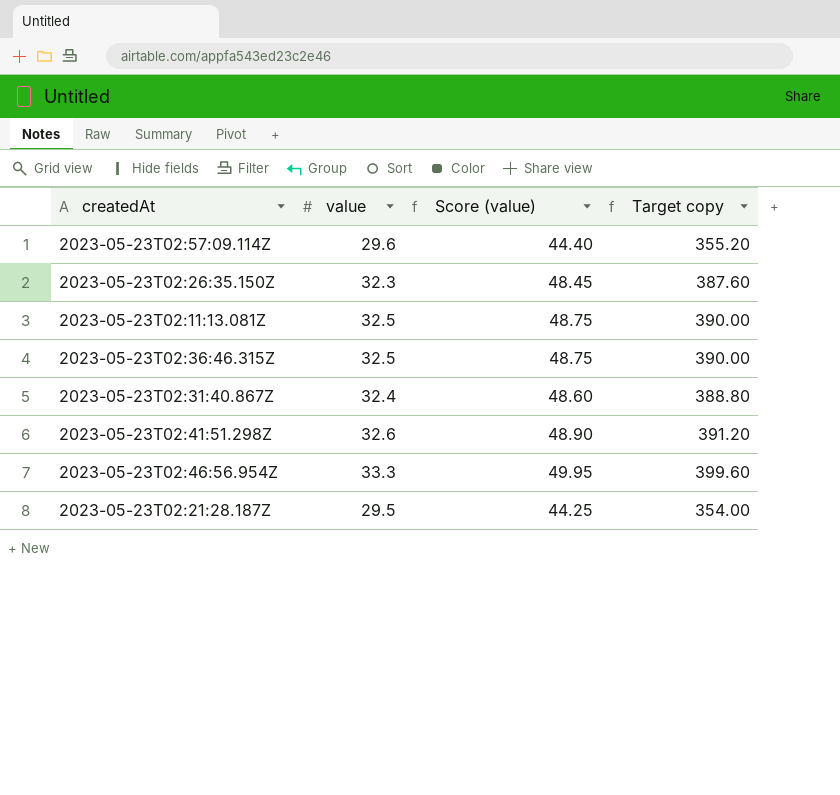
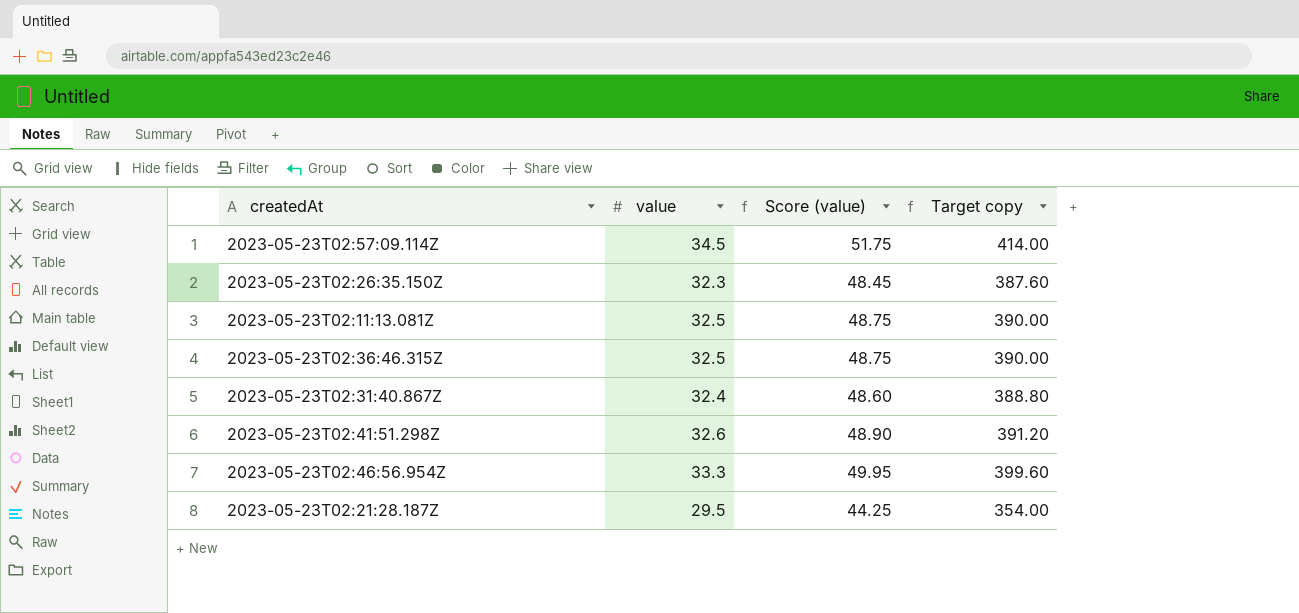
2023-05-23T02:57:09.114Z | value: 29.6 -> 34.5
2023-05-23T02:57:09.114Z | Score (value): 44.40 -> 51.75
2023-05-23T02:57:09.114Z | Target copy: 355.20 -> 414.00

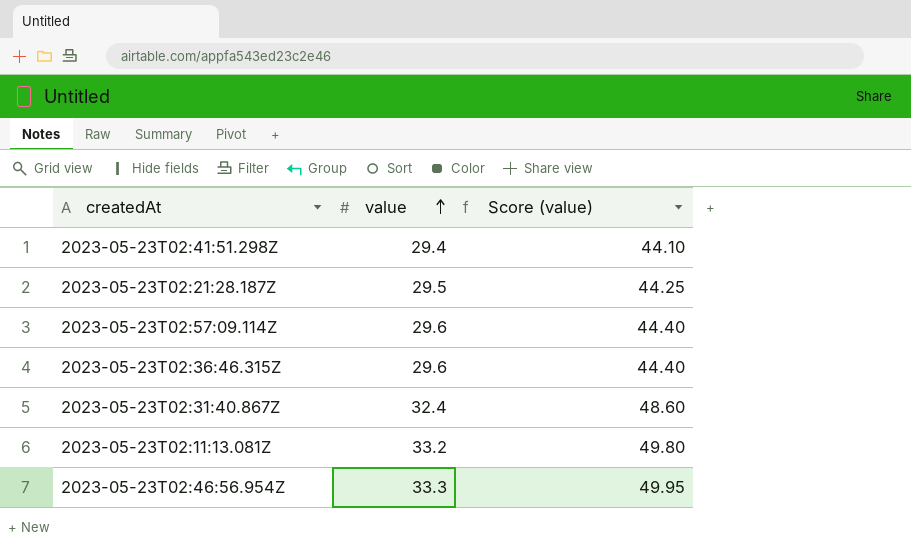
row order: none -> value ascending
column Target copy | formula: [value] * 12 -> none
row 2023-05-23T02:26:35.150Z: 32.3 | 48.45 | 387.60 -> none
2023-05-23T02:41:51.298Z | value: 32.6 -> 29.4
2023-05-23T02:41:51.298Z | Score (value): 48.90 -> 44.10
2023-05-23T02:57:09.114Z | value: 34.5 -> 29.6
2023-05-23T02:57:09.114Z | Score (value): 51.75 -> 44.40
2023-05-23T02:36:46.315Z | value: 32.5 -> 29.6
2023-05-23T02:36:46.315Z | Score (value): 48.75 -> 44.40
2023-05-23T02:11:13.081Z | value: 32.5 -> 33.2
2023-05-23T02:11:13.081Z | Score (value): 48.75 -> 49.80

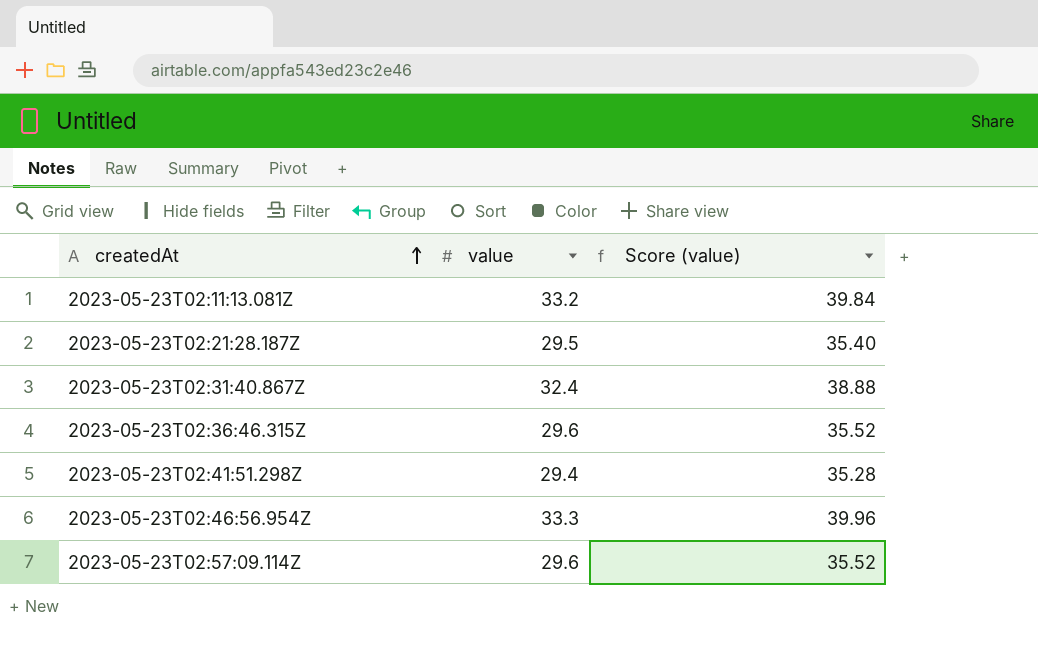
row order: value ascending -> createdAt ascending
column Score (value) | formula: [value] * 1.5 -> [value] * 1.2

